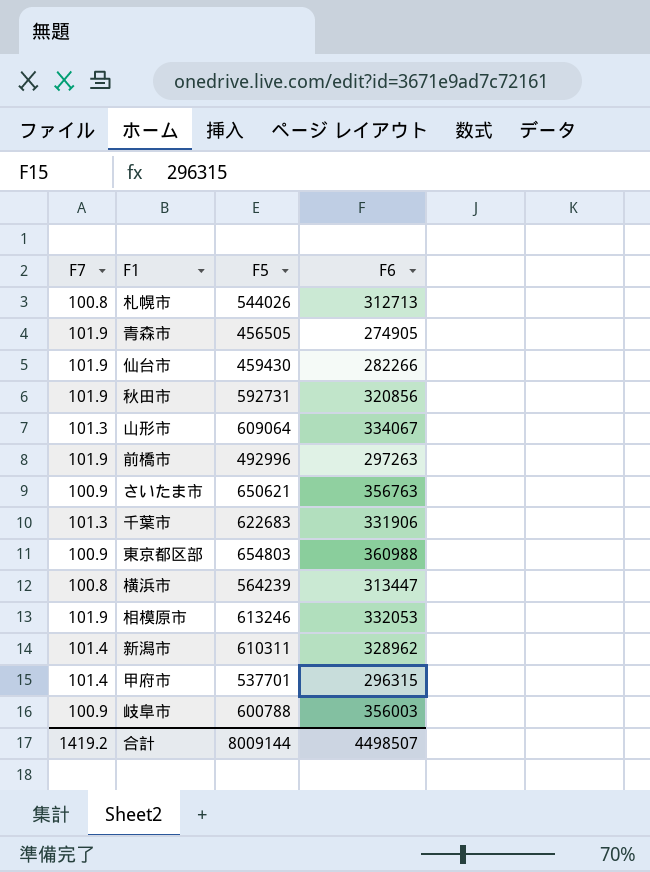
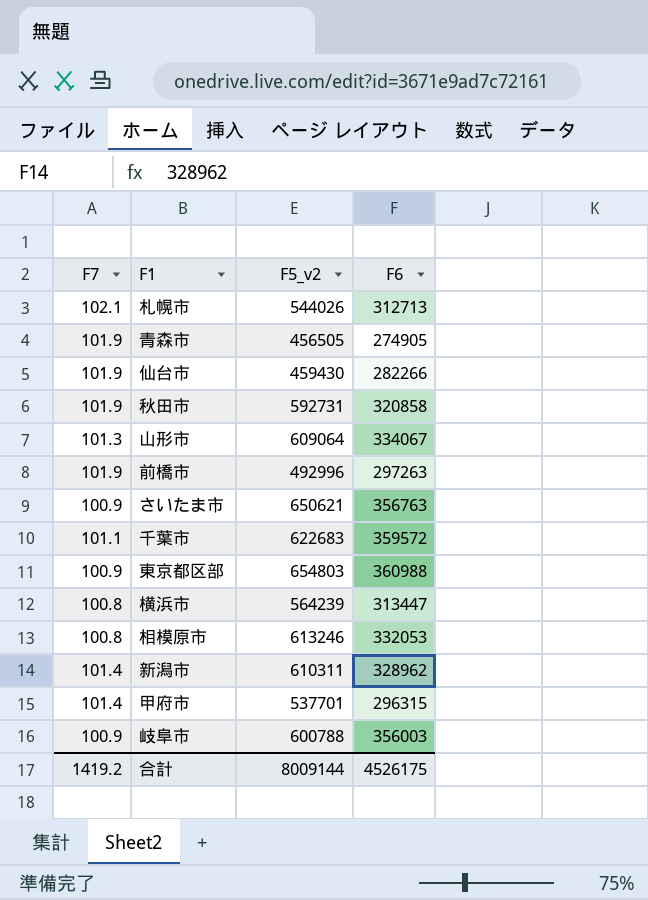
column name: F5 -> F5_v2
札幌市 | F7: 100.8 -> 102.1
秋田市 | F6: 320856 -> 320858
千葉市 | F7: 101.3 -> 101.1
千葉市 | F6: 331906 -> 359572
相模原市 | F7: 101.9 -> 100.8
合計 | F6: 4498507 -> 4526175

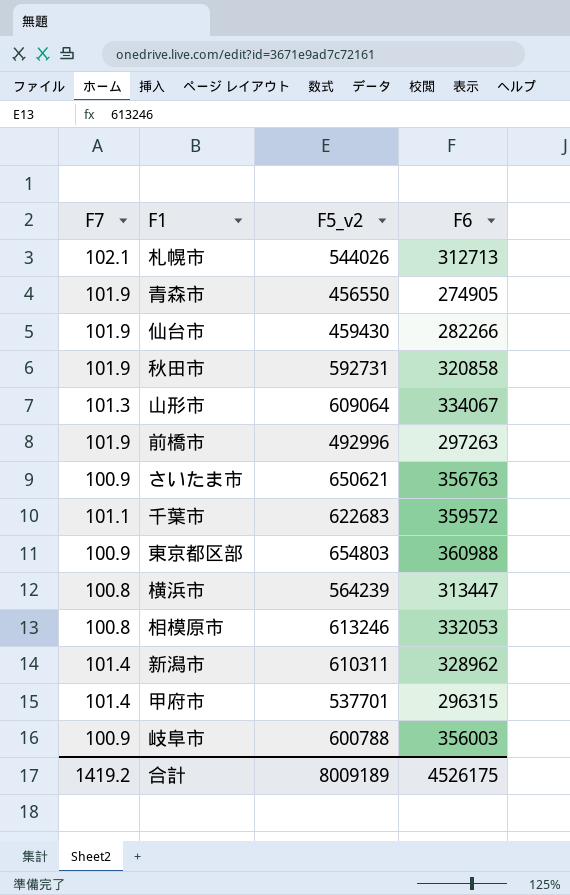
青森市 | F5_v2: 456505 -> 456550
合計 | F5_v2: 8009144 -> 8009189

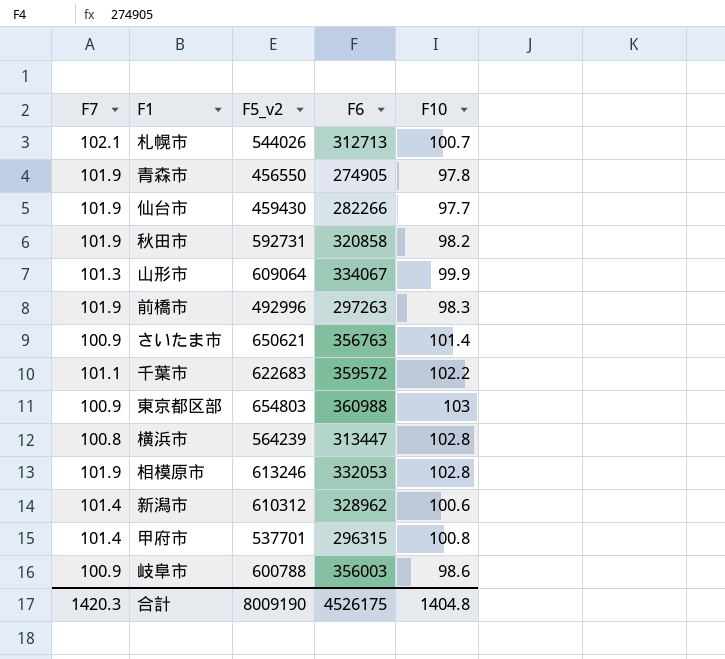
column F10 | position: none -> 5
相模原市 | F7: 100.8 -> 101.9
新潟市 | F5_v2: 610311 -> 610312
合計 | F7: 1419.2 -> 1420.3
合計 | F5_v2: 8009189 -> 8009190

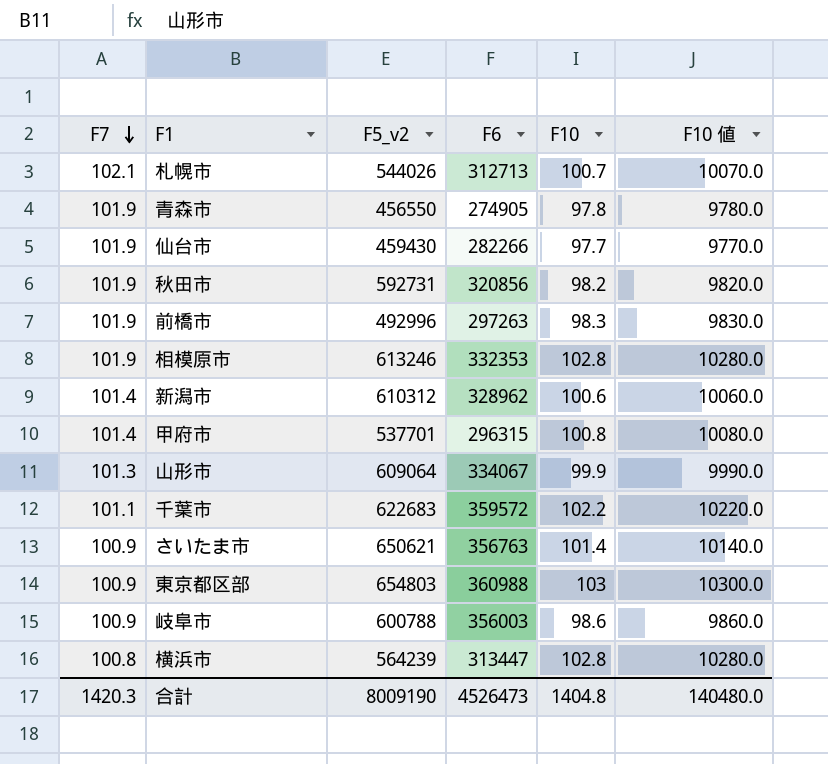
row order: none -> F7 descending
column F10 値 | formula: none -> [F10] * 100
秋田市 | F6: 320858 -> 320856
相模原市 | F6: 332053 -> 332353
合計 | F6: 4526175 -> 4526473

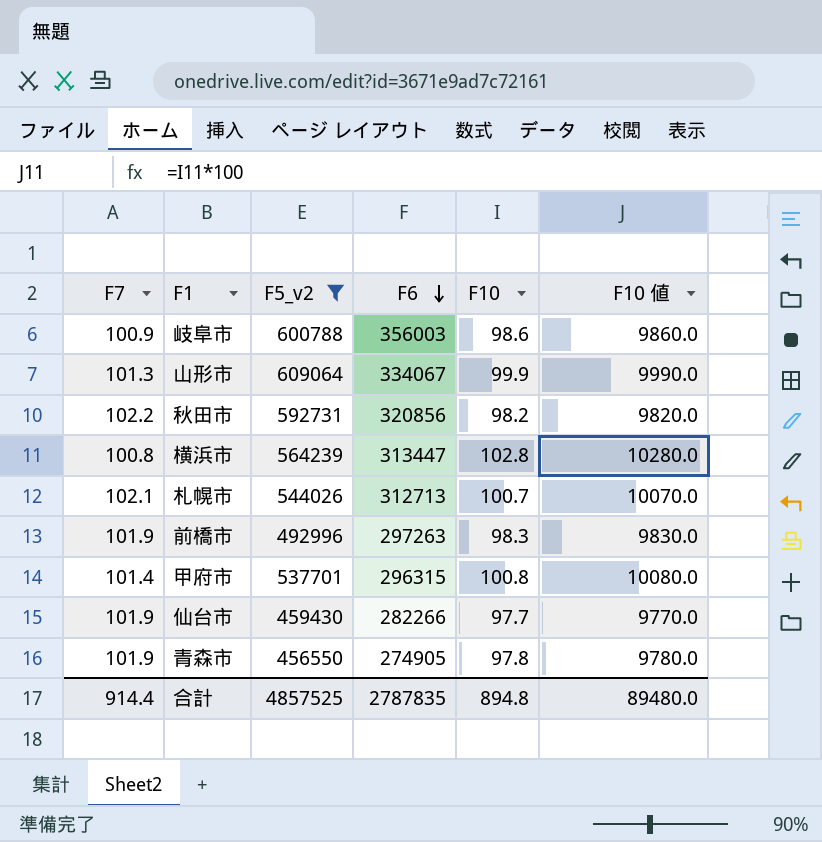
filter: none -> F5_v2 <= 609064
row order: F7 descending -> F6 descending
秋田市 | F7: 101.9 -> 102.2
合計 | F7: 1420.3 -> 914.4
合計 | F5_v2: 8009190 -> 4857525
合計 | F6: 4526473 -> 2787835
合計 | F10: 1404.8 -> 894.8
合計 | F10 値: 140480.0 -> 89480.0

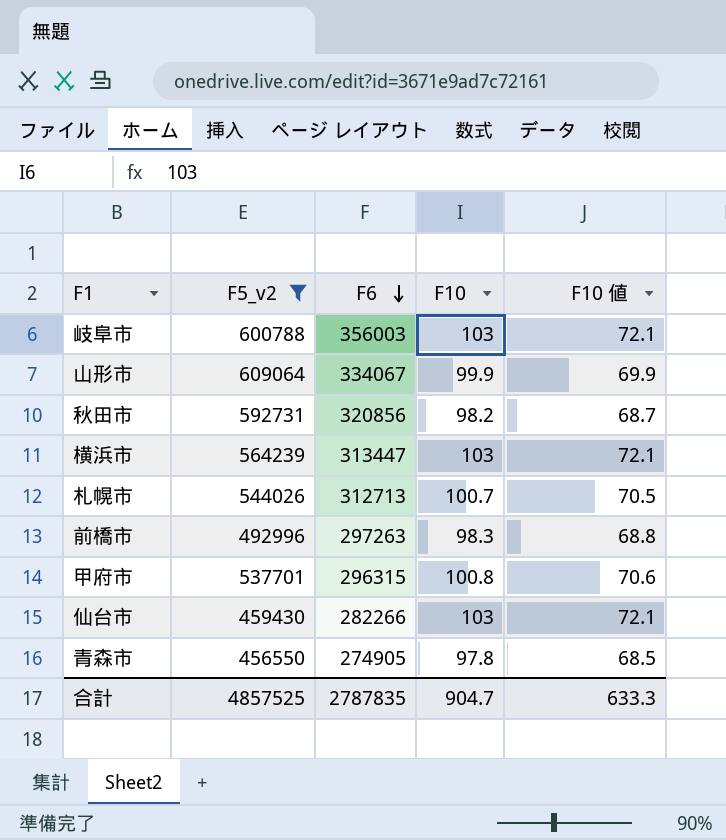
column F7 | position: 1 -> none
column F10 値 | formula: [F10] * 100 -> [F10] * 0.7
岐阜市 | F10: 98.6 -> 103
横浜市 | F10: 102.8 -> 103
仙台市 | F10: 97.7 -> 103
合計 | F10: 894.8 -> 904.7
合計 | F10 値: 89480.0 -> 633.3

